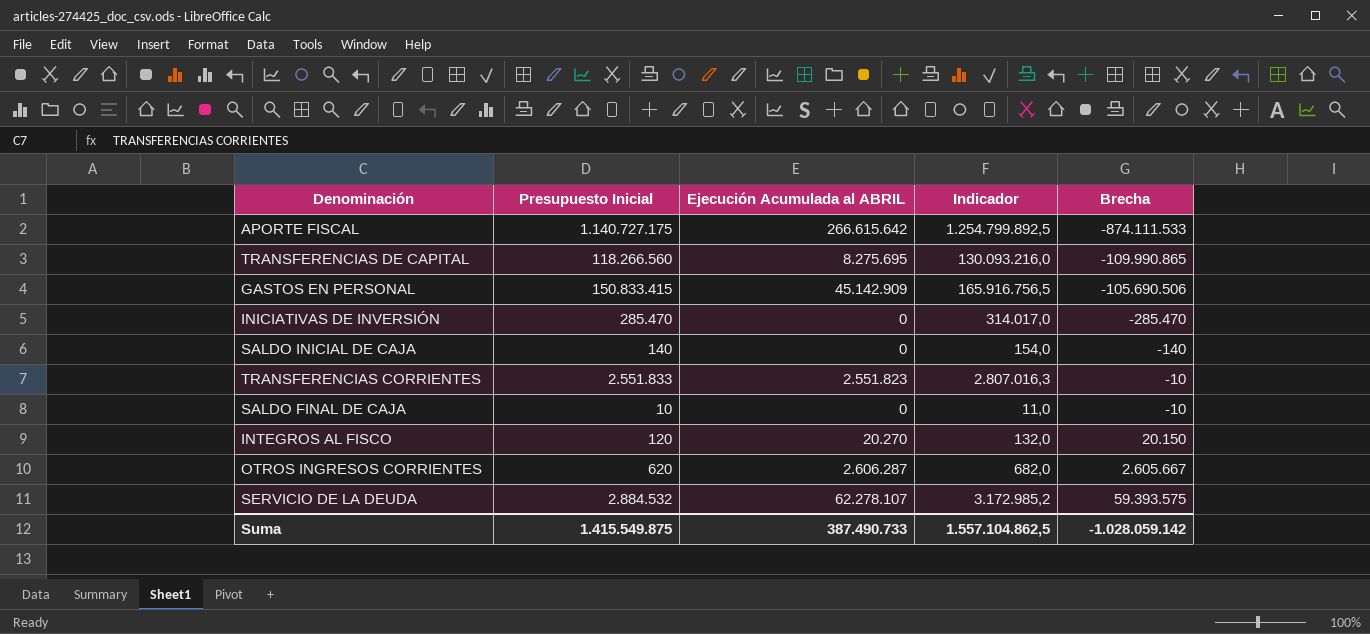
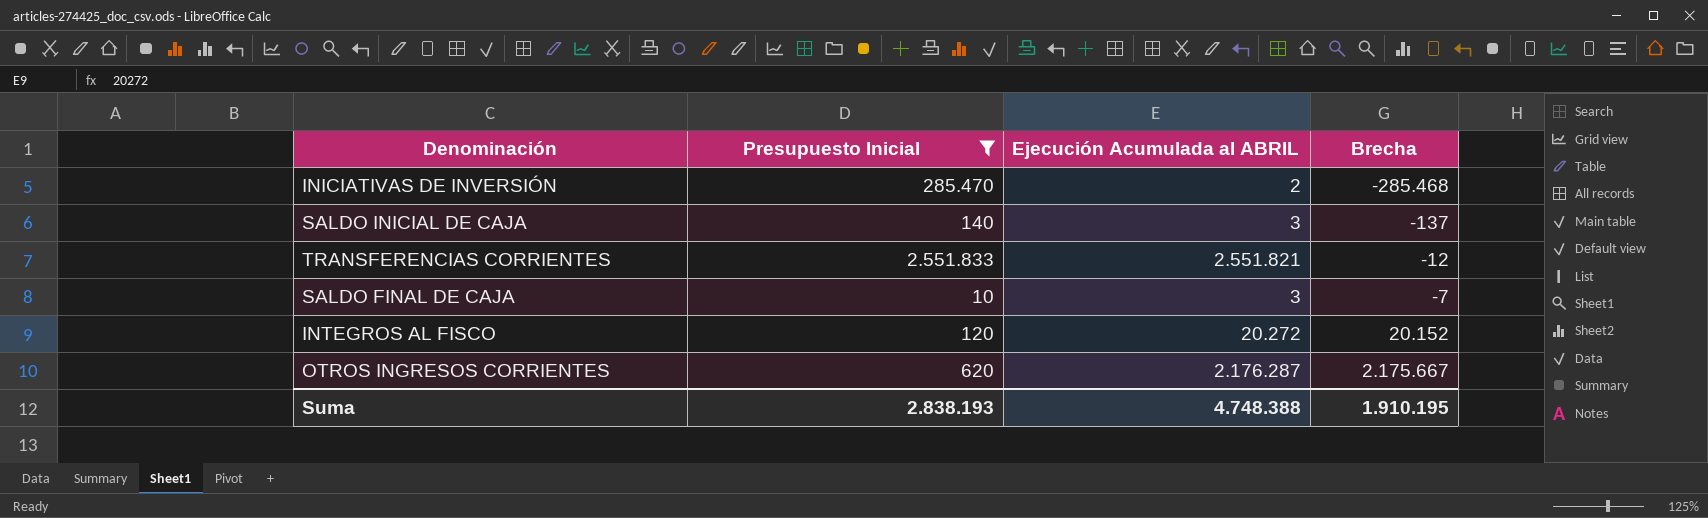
filter: none -> Presupuesto Inicial <= 2.551.833
column Indicador | formula: [Presupuesto Inicial] * 1,1 -> none
INICIATIVAS DE INVERSIÓN | Ejecución Acumulada al ABRIL: 0 -> 2
INICIATIVAS DE INVERSIÓN | Brecha: -285.470 -> -285.468
SALDO INICIAL DE CAJA | Ejecución Acumulada al ABRIL: 0 -> 3
SALDO INICIAL DE CAJA | Brecha: -140 -> -137
TRANSFERENCIAS CORRIENTES | Ejecución Acumulada al ABRIL: 2.551.823 -> 2.551.821
TRANSFERENCIAS CORRIENTES | Brecha: -10 -> -12
SALDO FINAL DE CAJA | Ejecución Acumulada al ABRIL: 0 -> 3
SALDO FINAL DE CAJA | Brecha: -10 -> -7
INTEGROS AL FISCO | Ejecución Acumulada al ABRIL: 20.270 -> 20.272
INTEGROS AL FISCO | Brecha: 20.150 -> 20.152
OTROS INGRESOS CORRIENTES | Ejecución Acumulada al ABRIL: 2.606.287 -> 2.176.287
OTROS INGRESOS CORRIENTES | Brecha: 2.605.667 -> 2.175.667
Suma | Presupuesto Inicial: 1.415.549.875 -> 2.838.193
Suma | Ejecución Acumulada al ABRIL: 387.490.733 -> 4.748.388
Suma | Brecha: -1.028.059.142 -> 1.910.195

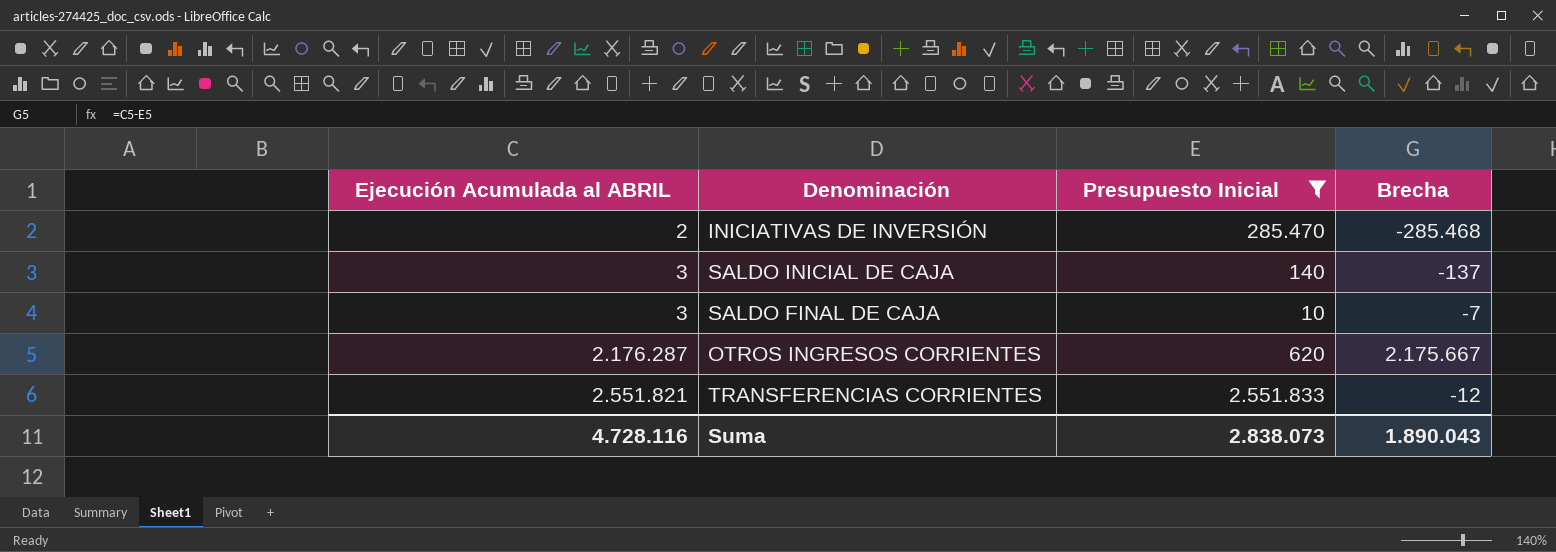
row order: Brecha ascending -> Ejecución Acumulada al ABRIL ascending
column Ejecución Acumulada al ABRIL | position: 3 -> 1
row INTEGROS AL FISCO: 120 | 20.272 | 20.152 -> none
Suma | Ejecución Acumulada al ABRIL: 4.748.388 -> 4.728.116
Suma | Presupuesto Inicial: 2.838.193 -> 2.838.073
Suma | Brecha: 1.910.195 -> 1.890.043

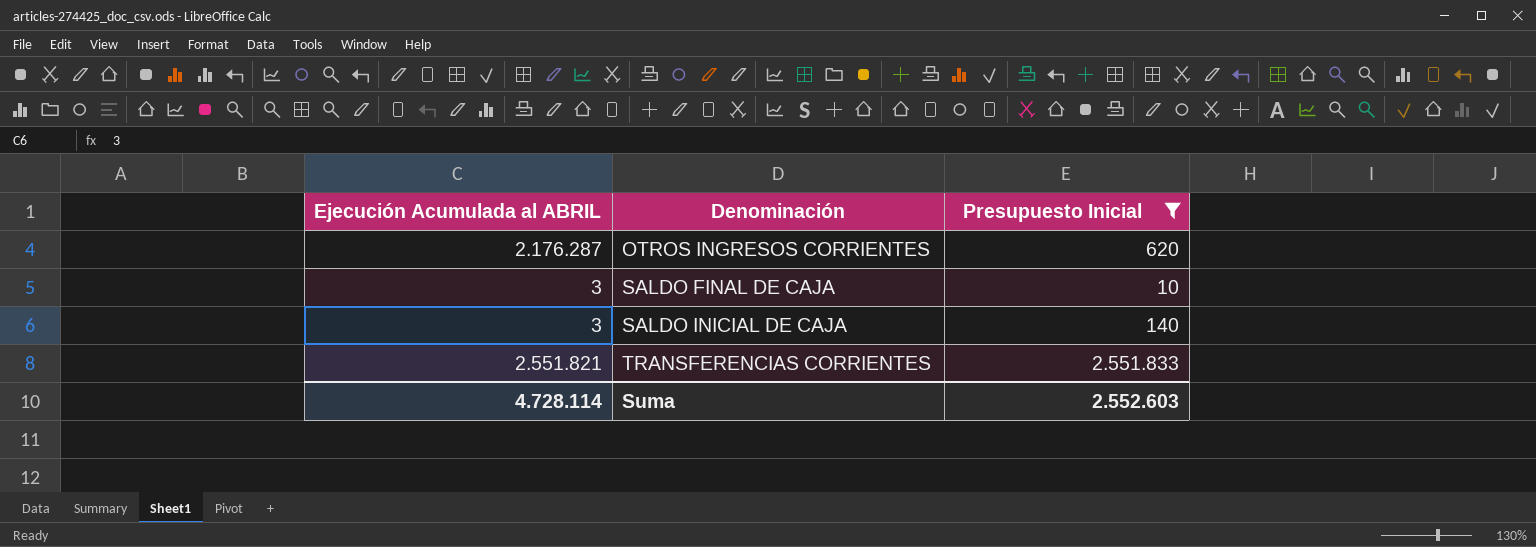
row order: Ejecución Acumulada al ABRIL ascending -> Denominación ascending
column Brecha | formula: [Ejecución Acumulada al ABRIL] - [Presupuesto Inicial] -> none
row INICIATIVAS DE INVERSIÓN: 2 | 285.470 | -285.468 -> none
Suma | Ejecución Acumulada al ABRIL: 4.728.116 -> 4.728.114
Suma | Presupuesto Inicial: 2.838.073 -> 2.552.603

